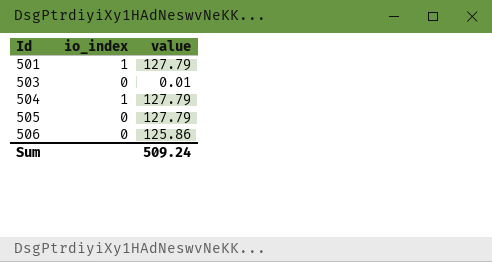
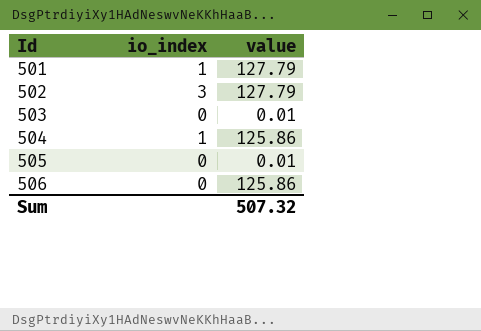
row 502: none -> 3 | 127.79
504 | value: 127.79 -> 125.86
505 | value: 127.79 -> 0.01
Sum | value: 509.24 -> 507.32

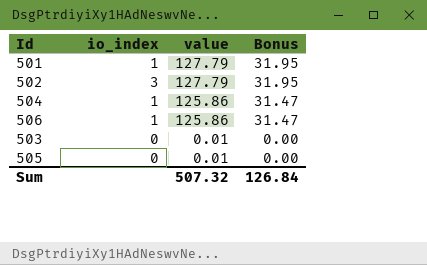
row order: Id ascending -> value descending
column Bonus | formula: none -> [value] * 0.25
506 | io_index: 0 -> 1

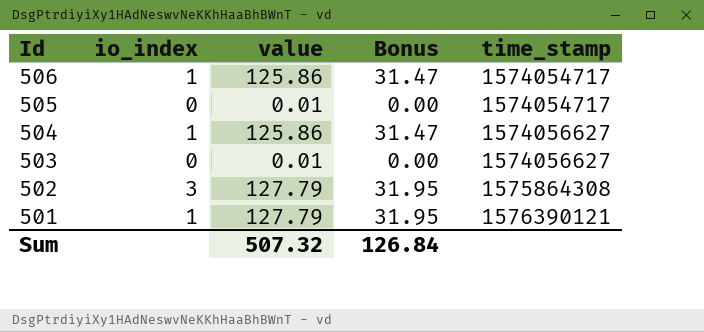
row order: value descending -> Id descending
column time_stamp | position: none -> 5

